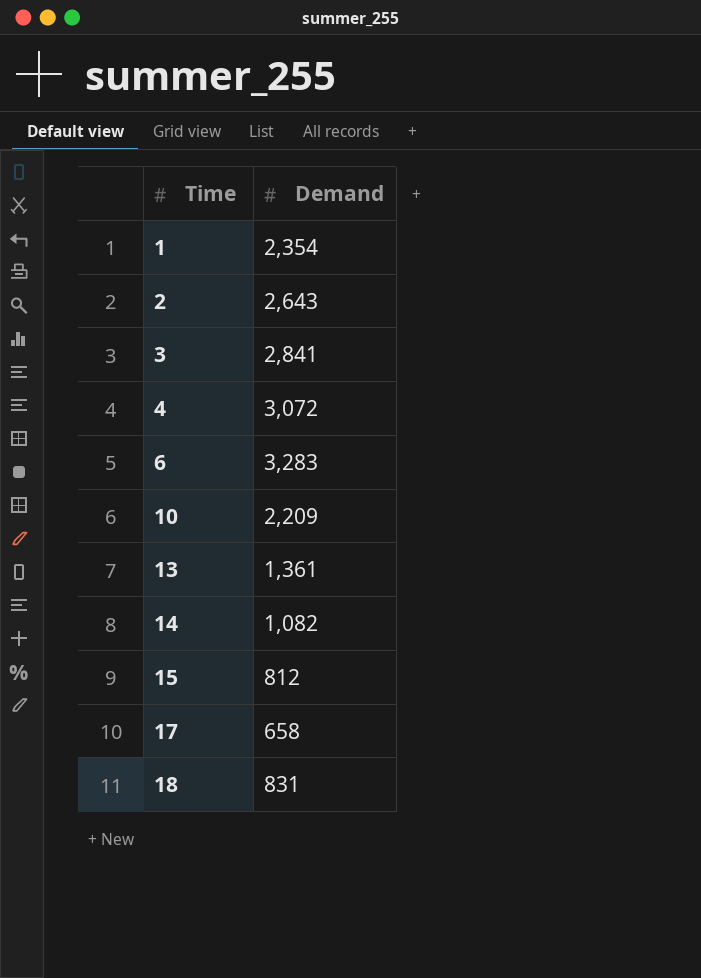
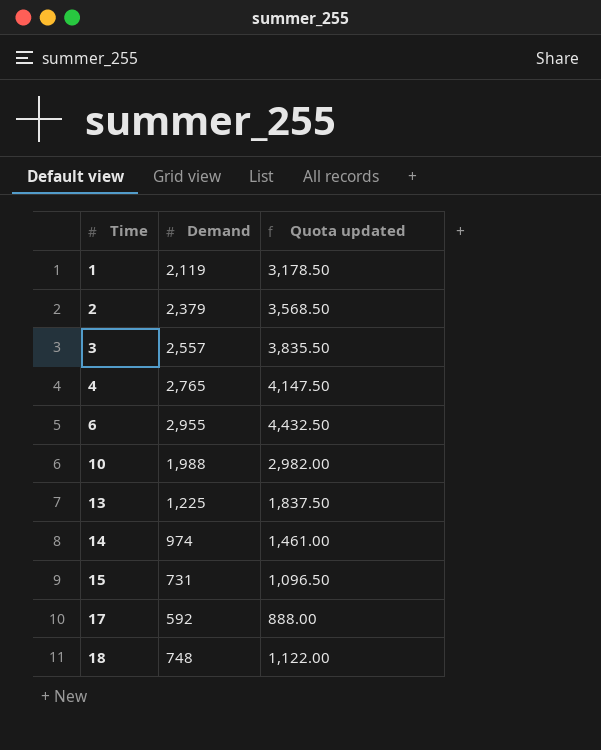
column Quota updated | formula: none -> [Demand] * 1.5
1 | Demand: 2,354 -> 2,119
2 | Demand: 2,643 -> 2,379
3 | Demand: 2,841 -> 2,557
4 | Demand: 3,072 -> 2,765
6 | Demand: 3,283 -> 2,955
10 | Demand: 2,209 -> 1,988
13 | Demand: 1,361 -> 1,225
14 | Demand: 1,082 -> 974
15 | Demand: 812 -> 731
17 | Demand: 658 -> 592
18 | Demand: 831 -> 748

